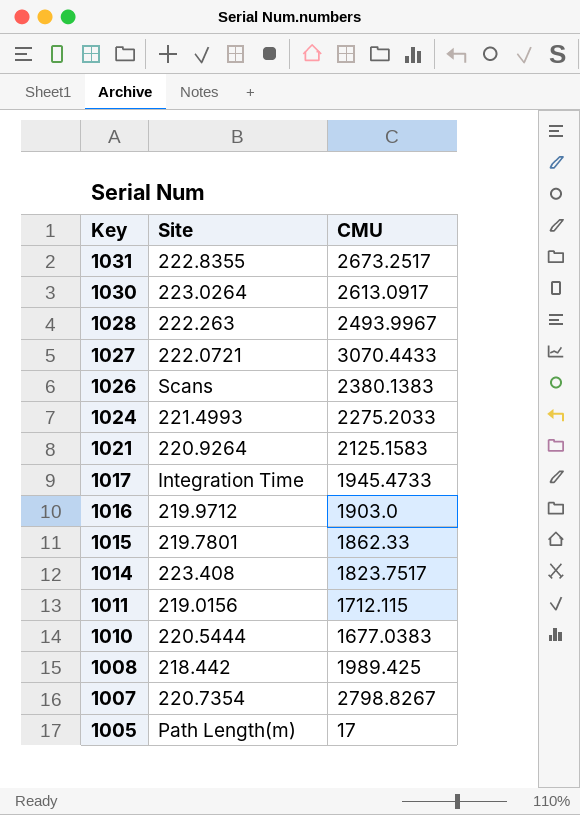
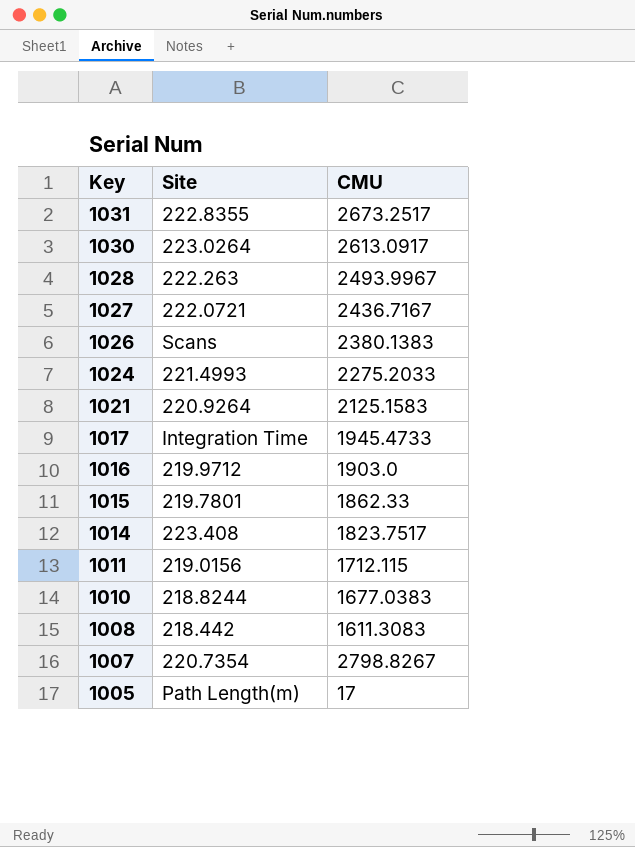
1027 | CMU: 3070.4433 -> 2436.7167
1010 | Site: 220.5444 -> 218.8244
1008 | CMU: 1989.425 -> 1611.3083

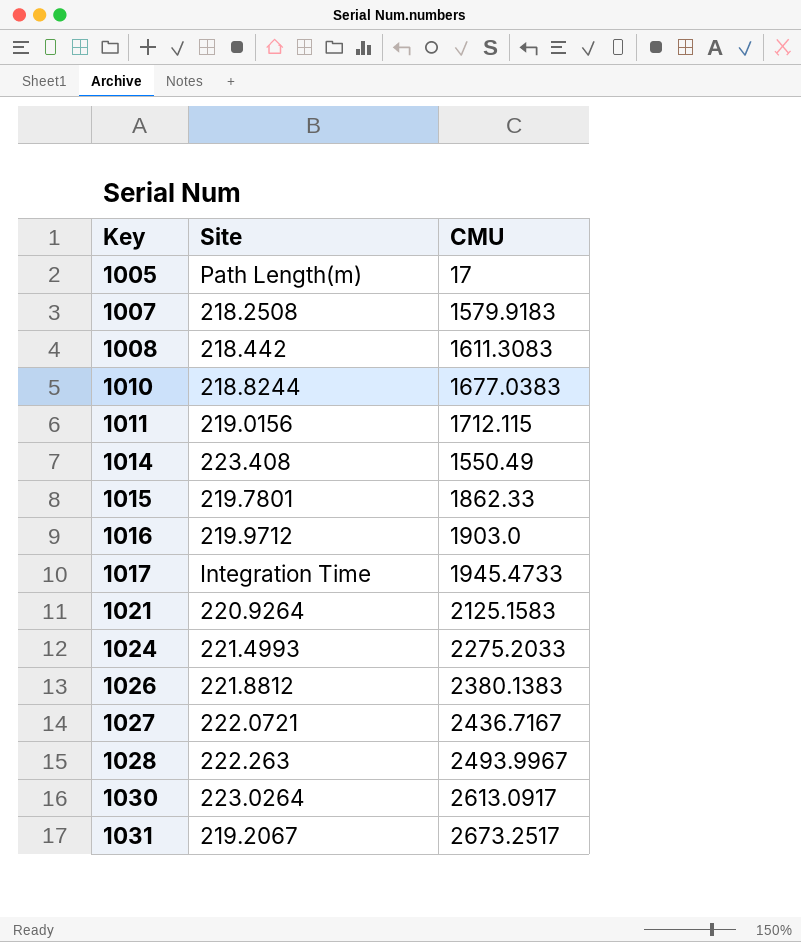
row order: Key descending -> Key ascending
1007 | Site: 220.7354 -> 218.2508
1007 | CMU: 2798.8267 -> 1579.9183
1014 | CMU: 1823.7517 -> 1550.49
1026 | Site: Scans -> 221.8812
1031 | Site: 222.8355 -> 219.2067

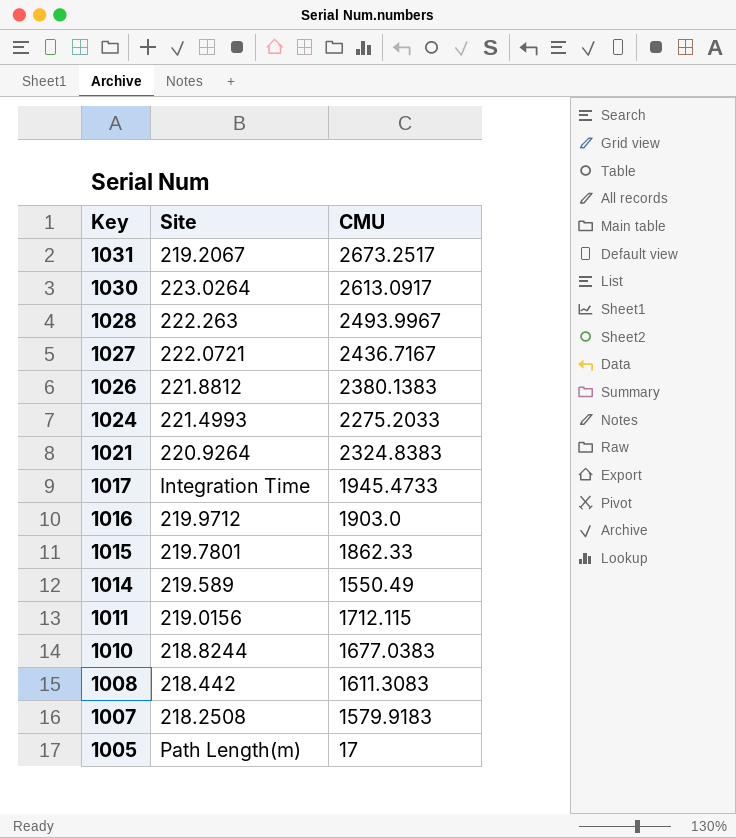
row order: Key ascending -> Key descending
1021 | CMU: 2125.1583 -> 2324.8383
1014 | Site: 223.408 -> 219.589

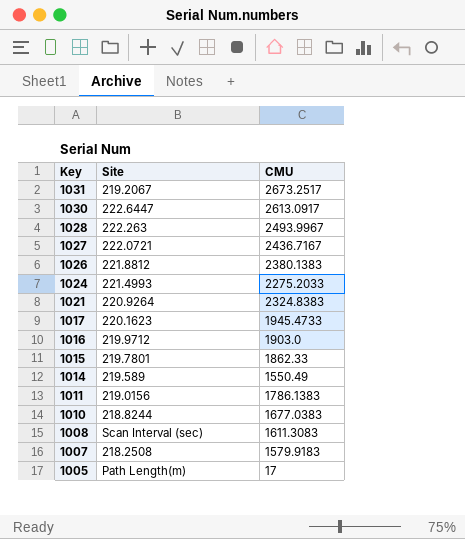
1030 | Site: 223.0264 -> 222.6447
1017 | Site: Integration Time -> 220.1623
1011 | CMU: 1712.115 -> 1786.1383
1008 | Site: 218.442 -> Scan Interval (sec)

